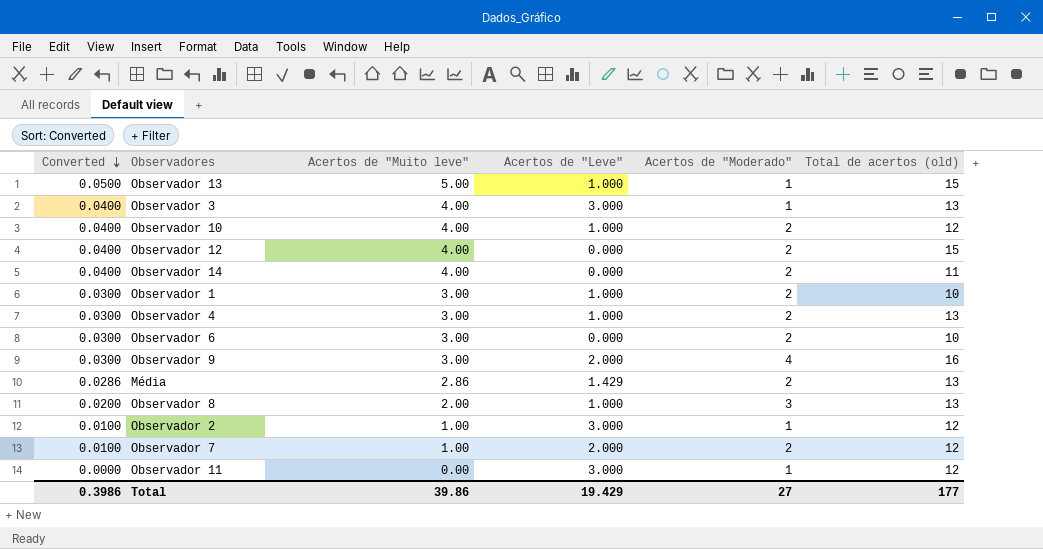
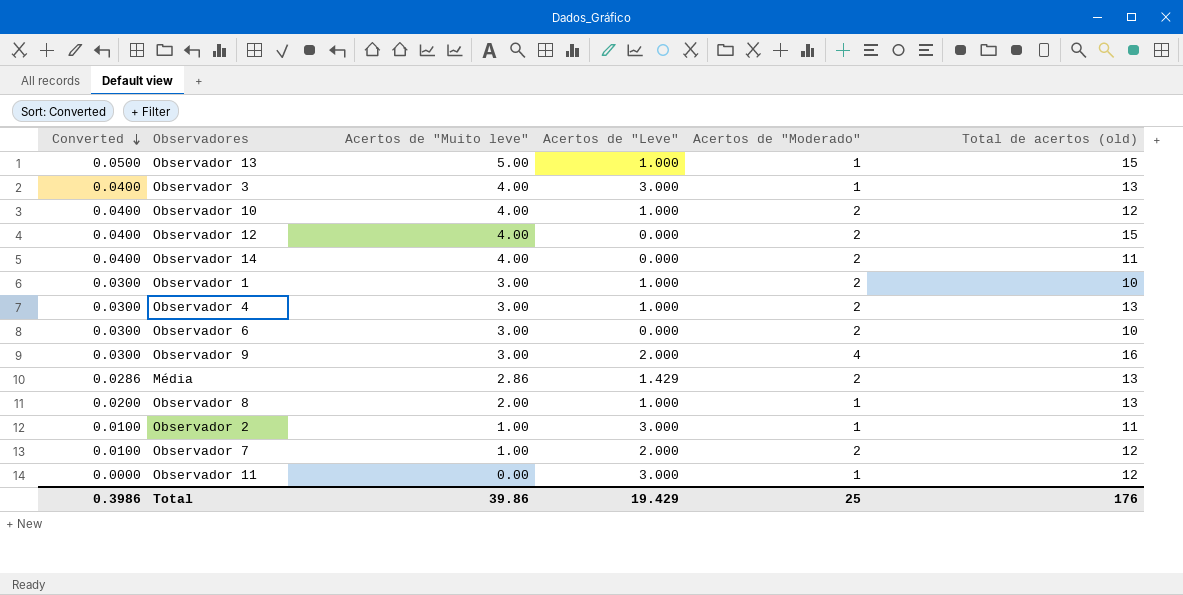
Observador 8 | Acertos de "Moderado": 3 -> 1
Observador 2 | Total de acertos (old): 12 -> 11
Total | Acertos de "Moderado": 27 -> 25
Total | Total de acertos (old): 177 -> 176

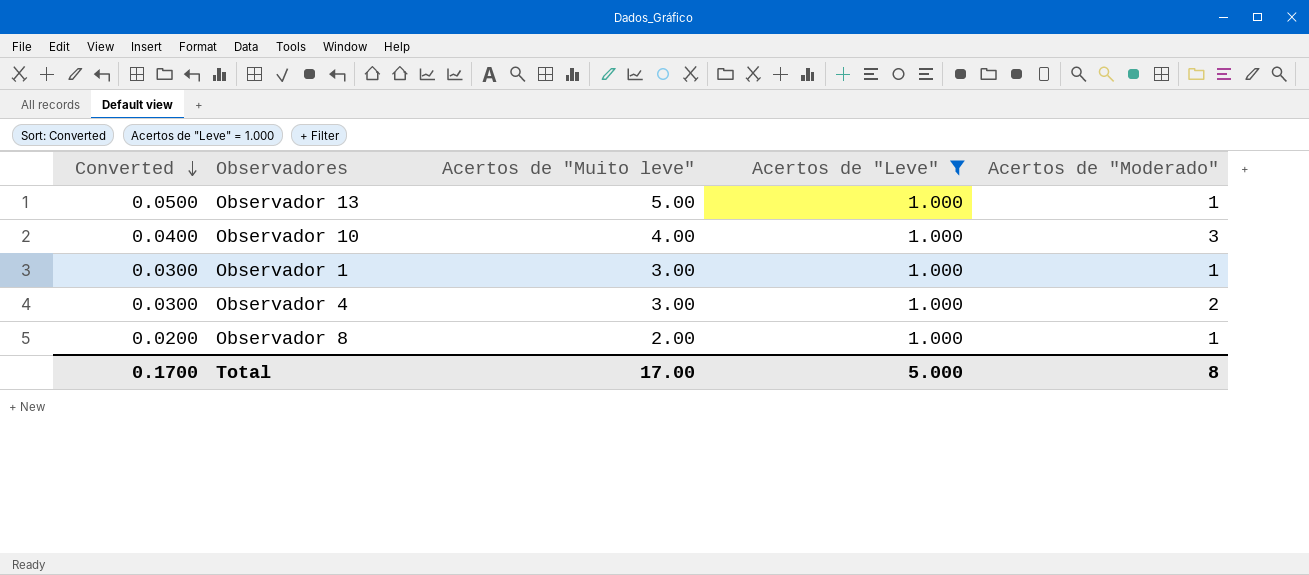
filter: none -> Acertos de "Leve" = 1.000
column Total de acertos (old) | position: 6 -> none
Observador 10 | Acertos de "Moderado": 2 -> 3
Observador 1 | Acertos de "Moderado": 2 -> 1
Total | Converted: 0.3986 -> 0.1700
Total | Acertos de "Muito leve": 39.86 -> 17.00
Total | Acertos de "Leve": 19.429 -> 5.000
Total | Acertos de "Moderado": 25 -> 8

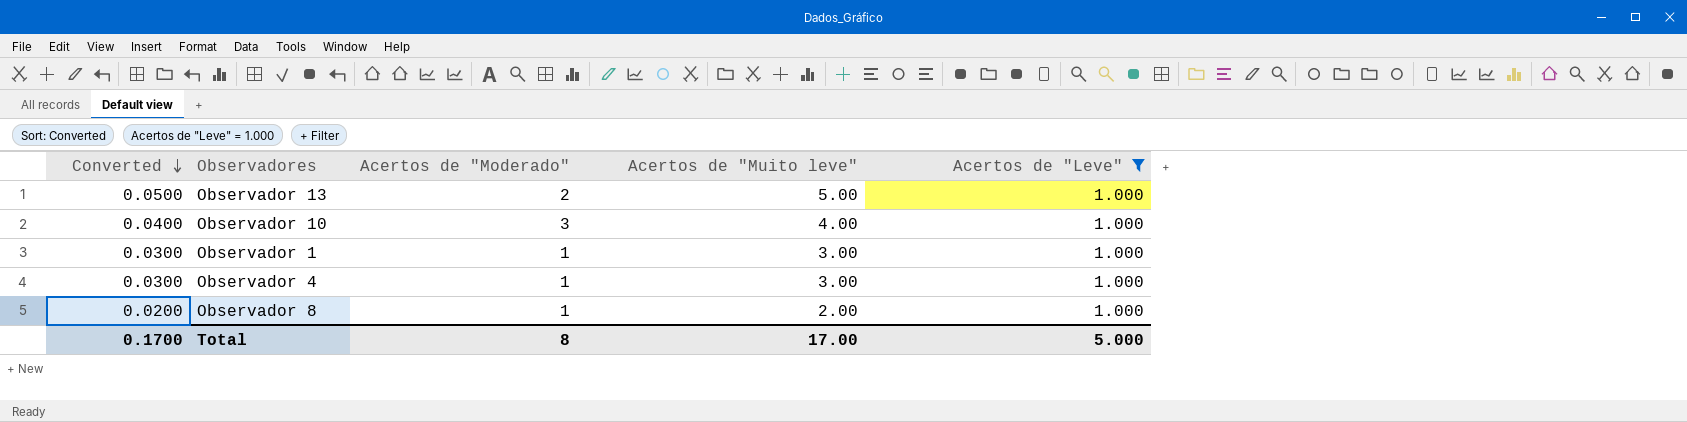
column Acertos de "Moderado" | position: 5 -> 3
Observador 13 | Acertos de "Moderado": 1 -> 2
Observador 4 | Acertos de "Moderado": 2 -> 1

